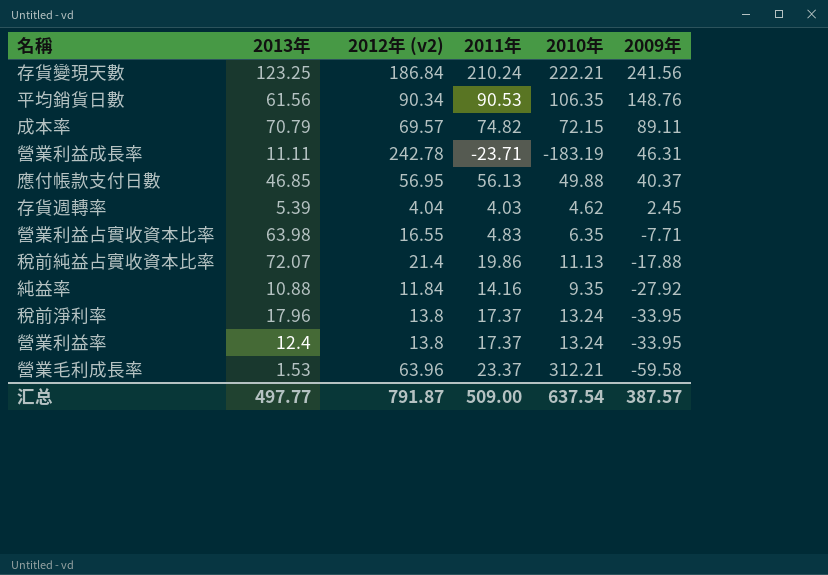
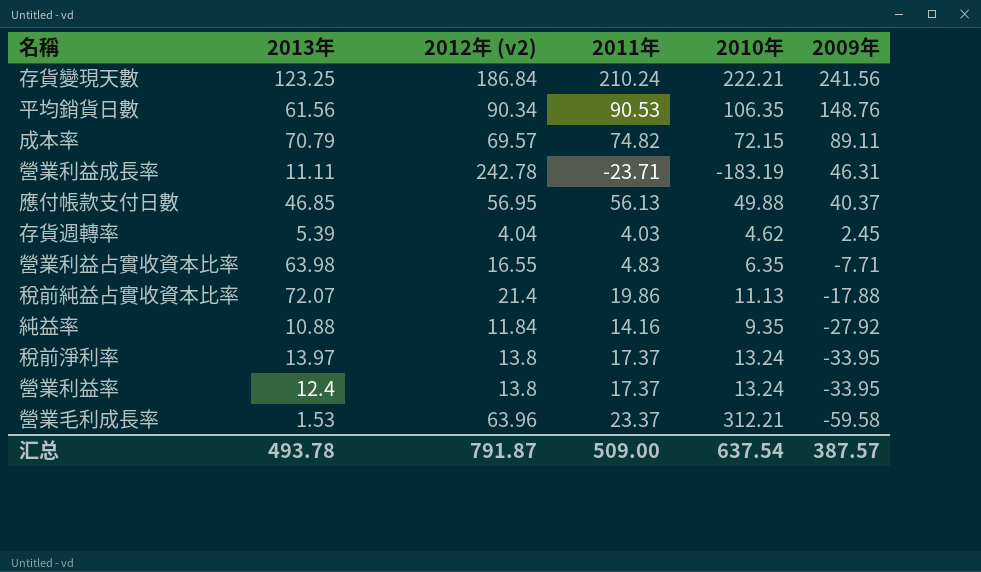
稅前淨利率 | 2013年: 17.96 -> 13.97
汇总 | 2013年: 497.77 -> 493.78

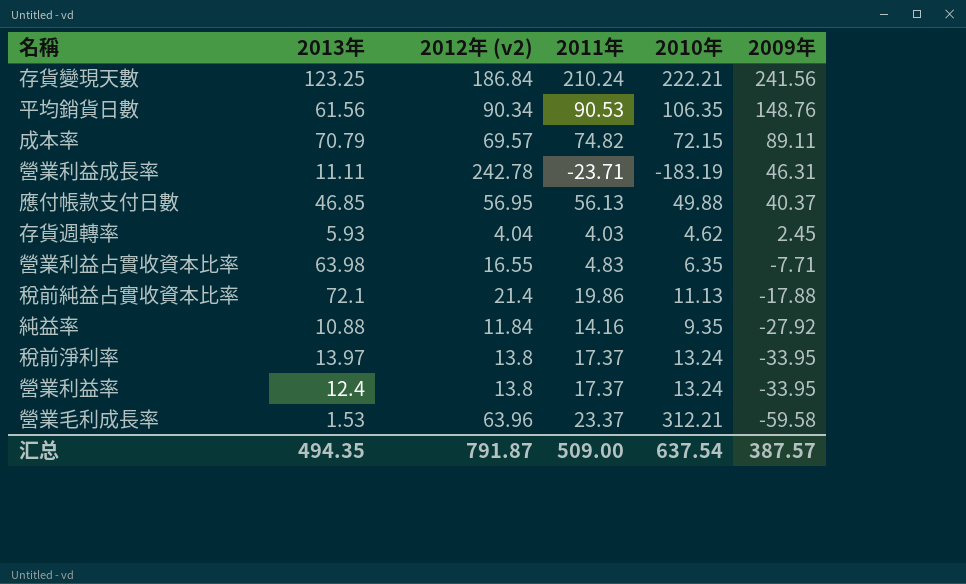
存貨週轉率 | 2013年: 5.39 -> 5.93
稅前純益占實收資本比率 | 2013年: 72.07 -> 72.1
汇总 | 2013年: 493.78 -> 494.35

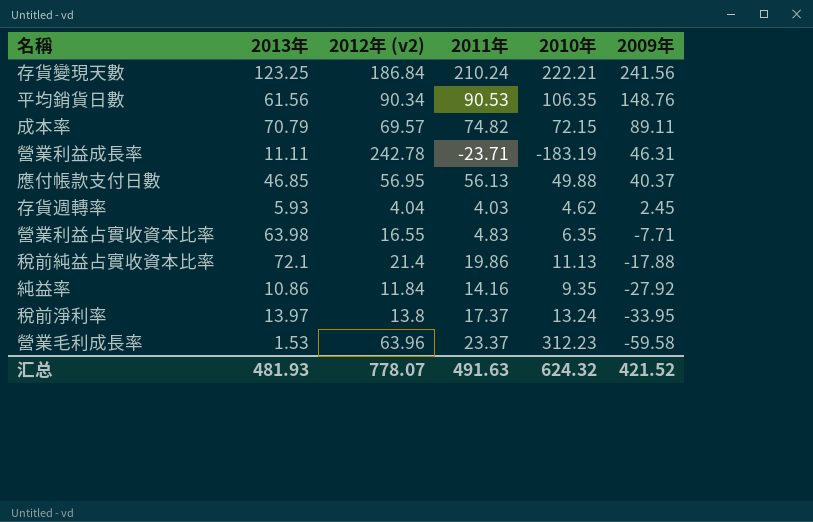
row 營業利益率: 12.4 | 13.8 | 17.37 | 13.24 | -33.95 -> none
純益率 | 2013年: 10.88 -> 10.86
營業毛利成長率 | 2010年: 312.21 -> 312.23
汇总 | 2013年: 494.35 -> 481.93
汇总 | 2012年 (v2): 791.87 -> 778.07
汇总 | 2011年: 509.00 -> 491.63
汇总 | 2010年: 637.54 -> 624.32
汇总 | 2009年: 387.57 -> 421.52

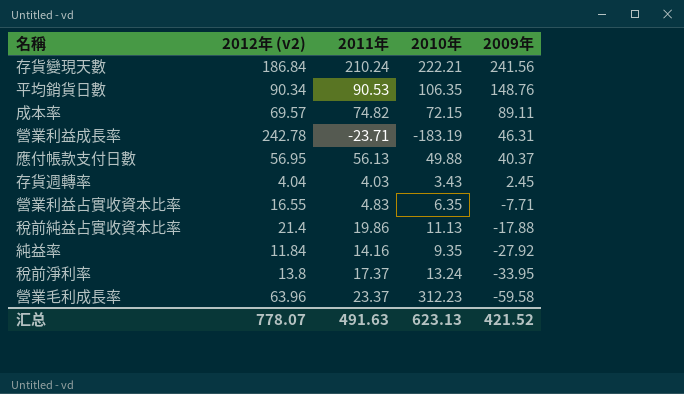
column 2013年 | position: 2 -> none
存貨週轉率 | 2010年: 4.62 -> 3.43
汇总 | 2010年: 624.32 -> 623.13

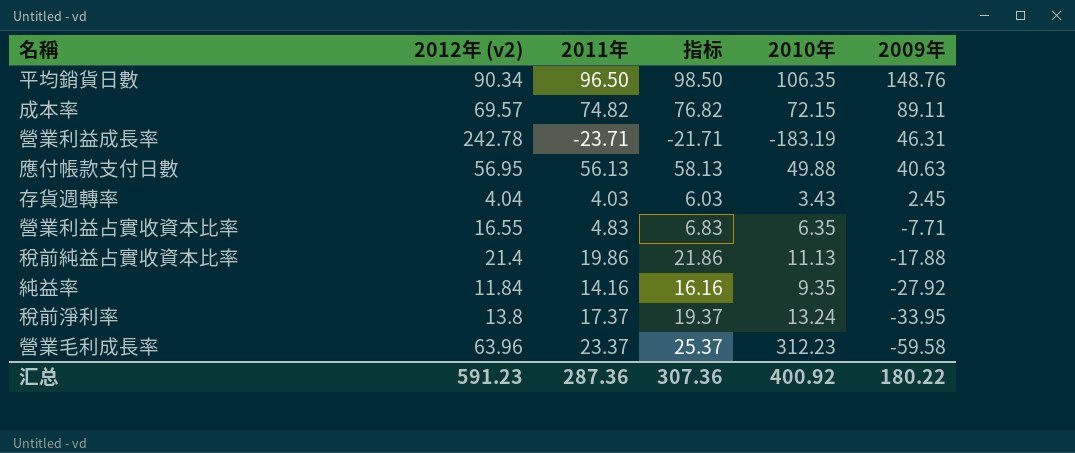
column 指标 | formula: none -> [2011年] + 2
row 存貨變現天數: 186.84 | 210.24 | 222.21 | 241.56 -> none
平均銷貨日數 | 2011年: 90.53 -> 96.50
應付帳款支付日數 | 2009年: 40.37 -> 40.63
汇总 | 2012年 (v2): 778.07 -> 591.23
汇总 | 2011年: 491.63 -> 287.36
汇总 | 2010年: 623.13 -> 400.92
汇总 | 2009年: 421.52 -> 180.22

